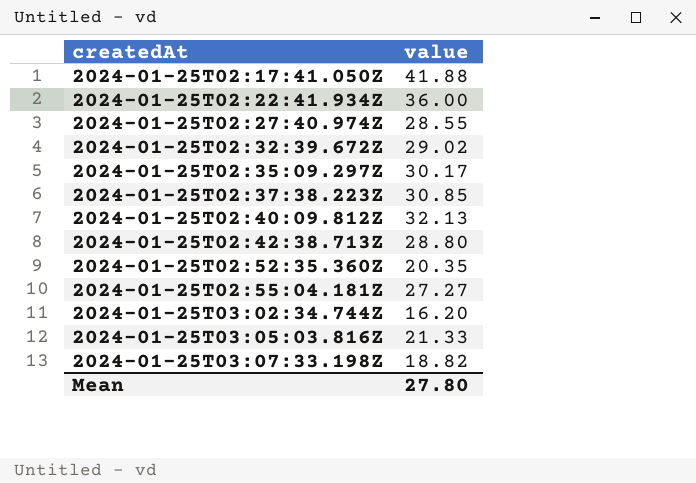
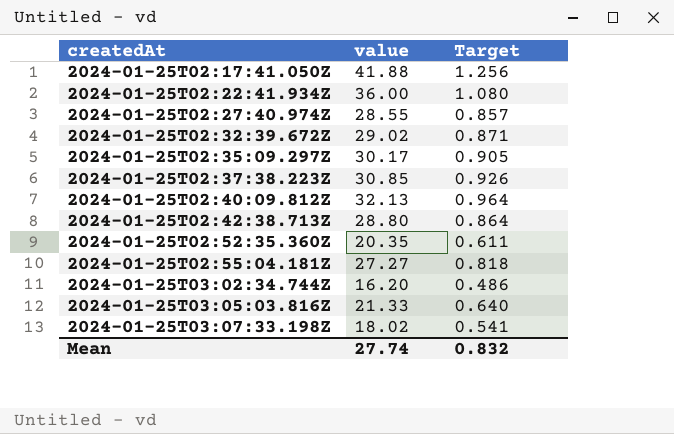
column Target | formula: none -> [value] * 0.03
2024-01-25T03:07:33.198Z | value: 18.82 -> 18.02
Mean | value: 27.80 -> 27.74

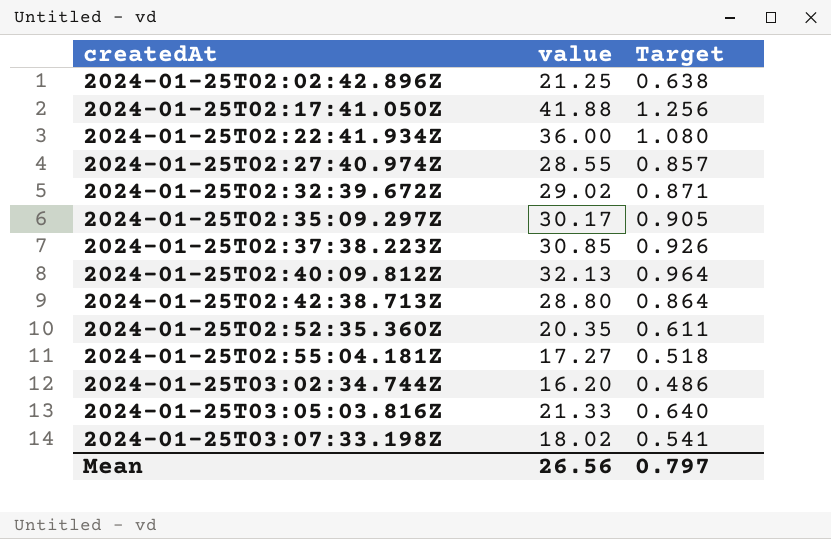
row 2024-01-25T02:02:42.896Z: none -> 21.25 | 0.638
2024-01-25T02:55:04.181Z | value: 27.27 -> 17.27
2024-01-25T02:55:04.181Z | Target: 0.818 -> 0.518
Mean | value: 27.74 -> 26.56
Mean | Target: 0.832 -> 0.797

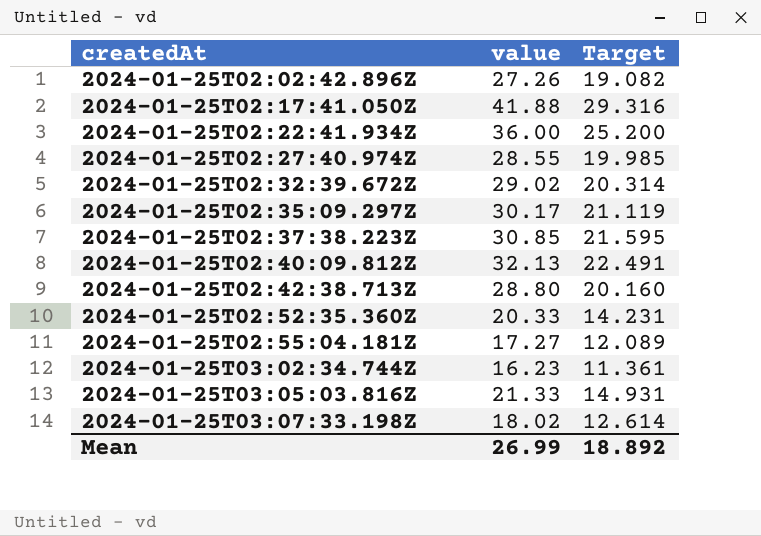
column Target | formula: [value] * 0.03 -> [value] * 0.7
2024-01-25T02:02:42.896Z | value: 21.25 -> 27.26
2024-01-25T02:52:35.360Z | value: 20.35 -> 20.33
2024-01-25T03:02:34.744Z | value: 16.20 -> 16.23
Mean | value: 26.56 -> 26.99
Mean | Target: 0.797 -> 18.892

